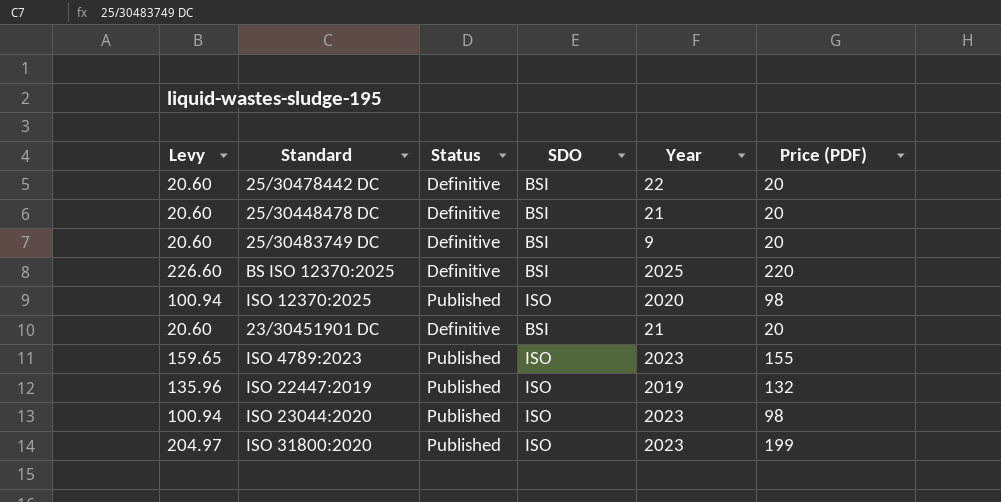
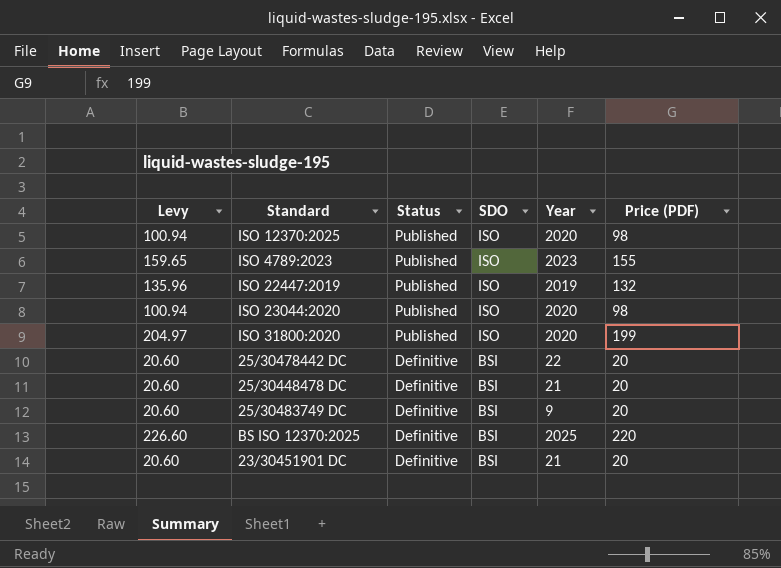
row order: none -> Status descending
ISO 23044:2020 | Year: 2023 -> 2020
ISO 31800:2020 | Year: 2023 -> 2020

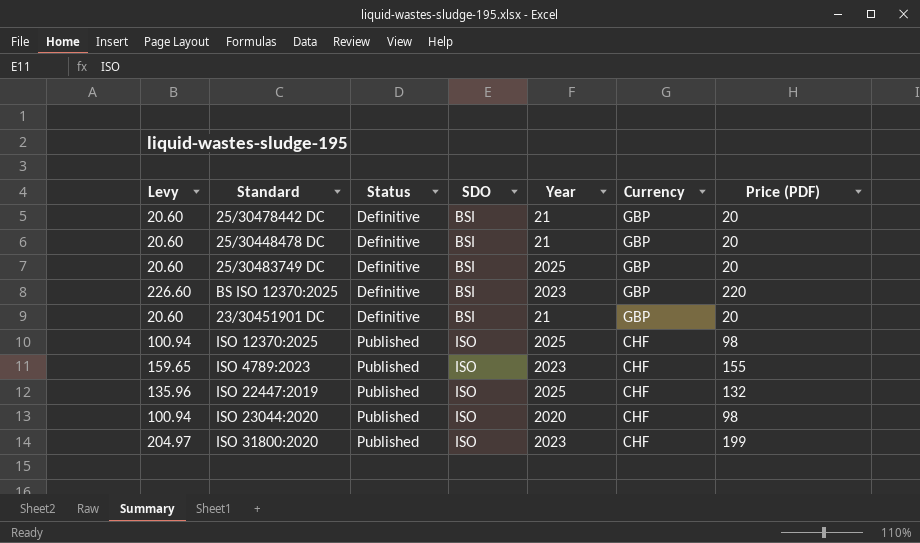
row order: Status descending -> Status ascending
column Currency | position: none -> 6
25/30478442 DC | Year: 22 -> 21
25/30483749 DC | Year: 9 -> 2025
BS ISO 12370:2025 | Year: 2025 -> 2023
ISO 12370:2025 | Year: 2020 -> 2025
ISO 22447:2019 | Year: 2019 -> 2025
ISO 31800:2020 | Year: 2020 -> 2023

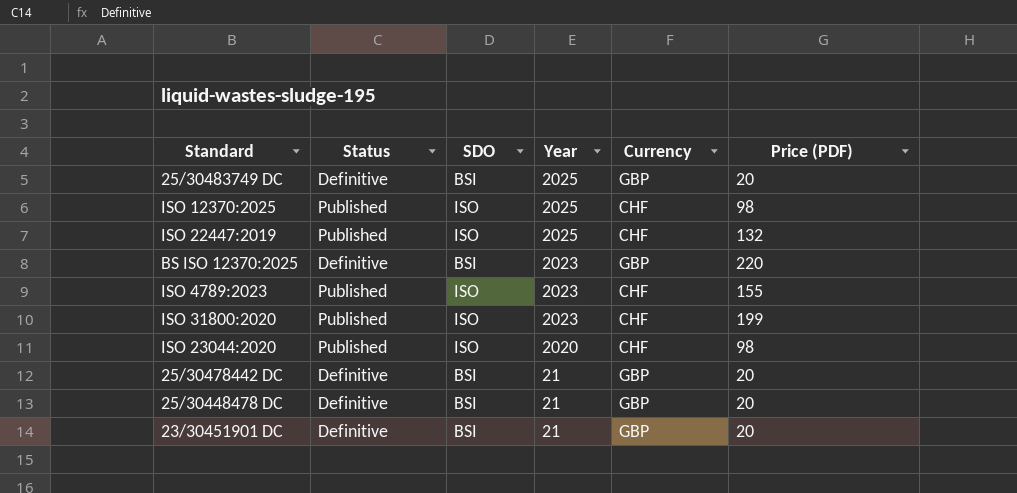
row order: Status ascending -> Year descending
column Levy | formula: [Price (PDF)] * 1.03 -> none

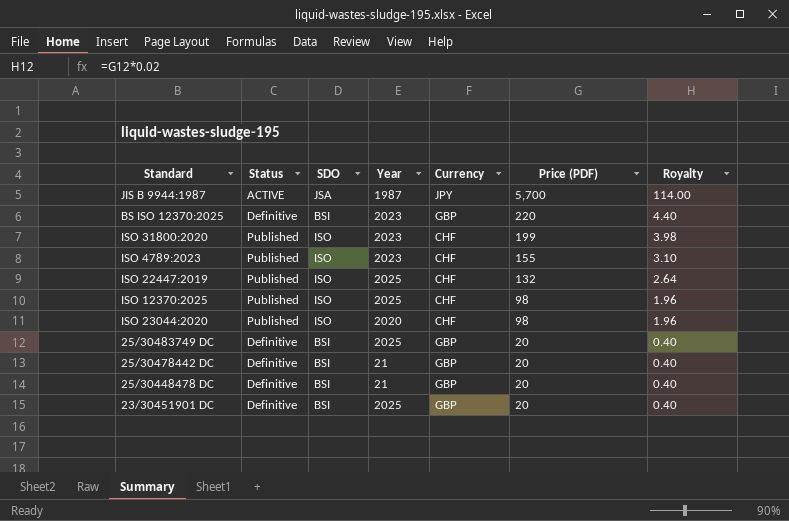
row order: Year descending -> Price (PDF) descending
column Royalty | formula: none -> [Price (PDF)] * 0.02
row JIS B 9944:1987: none -> ACTIVE | JSA | 1987 | JPY | 5,700 | 114.00
23/30451901 DC | Year: 21 -> 2025

